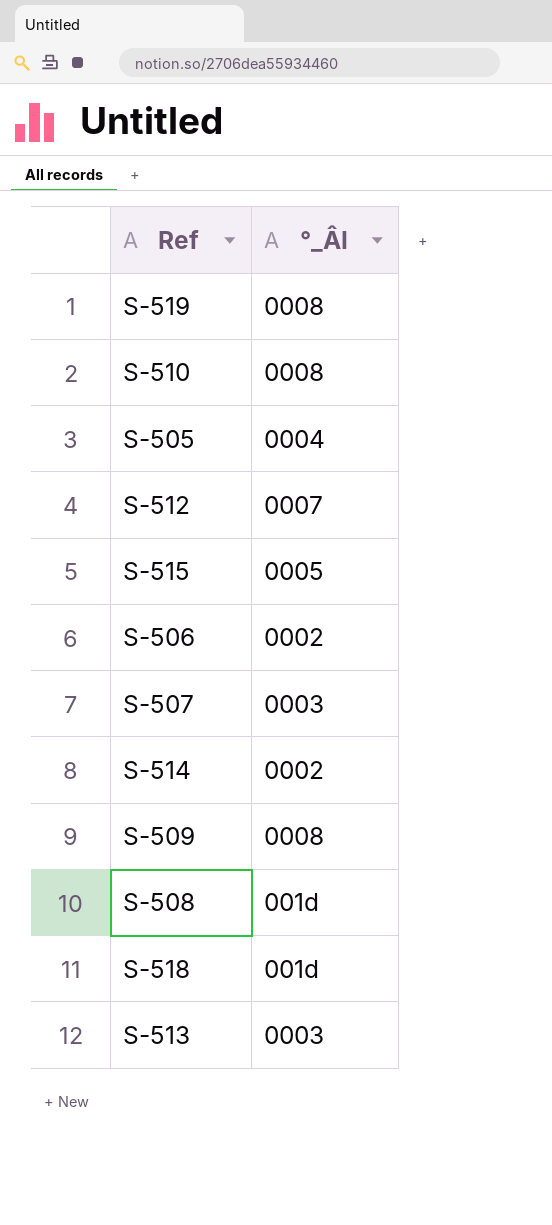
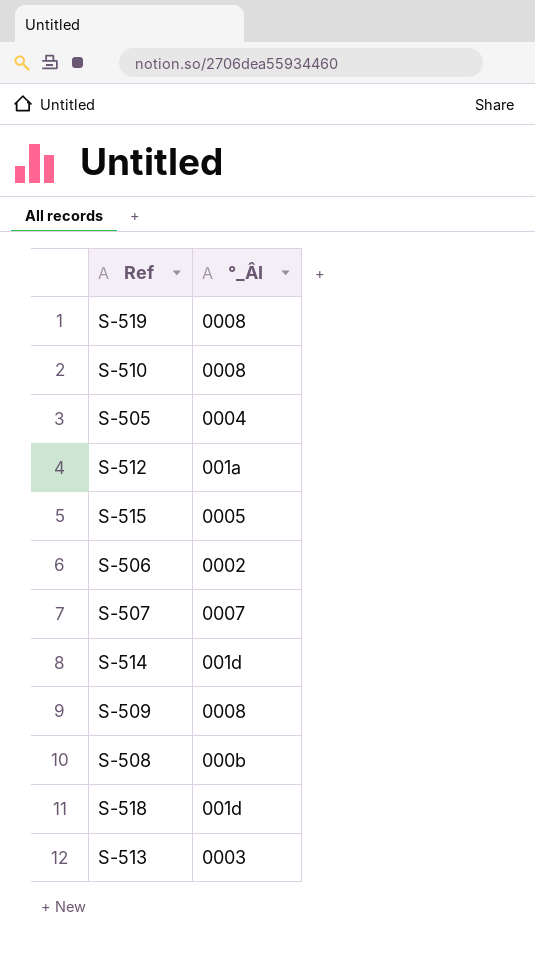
S-512 | °_ÂI: 0007 -> 001a
S-507 | °_ÂI: 0003 -> 0007
S-514 | °_ÂI: 0002 -> 001d
S-508 | °_ÂI: 001d -> 000b

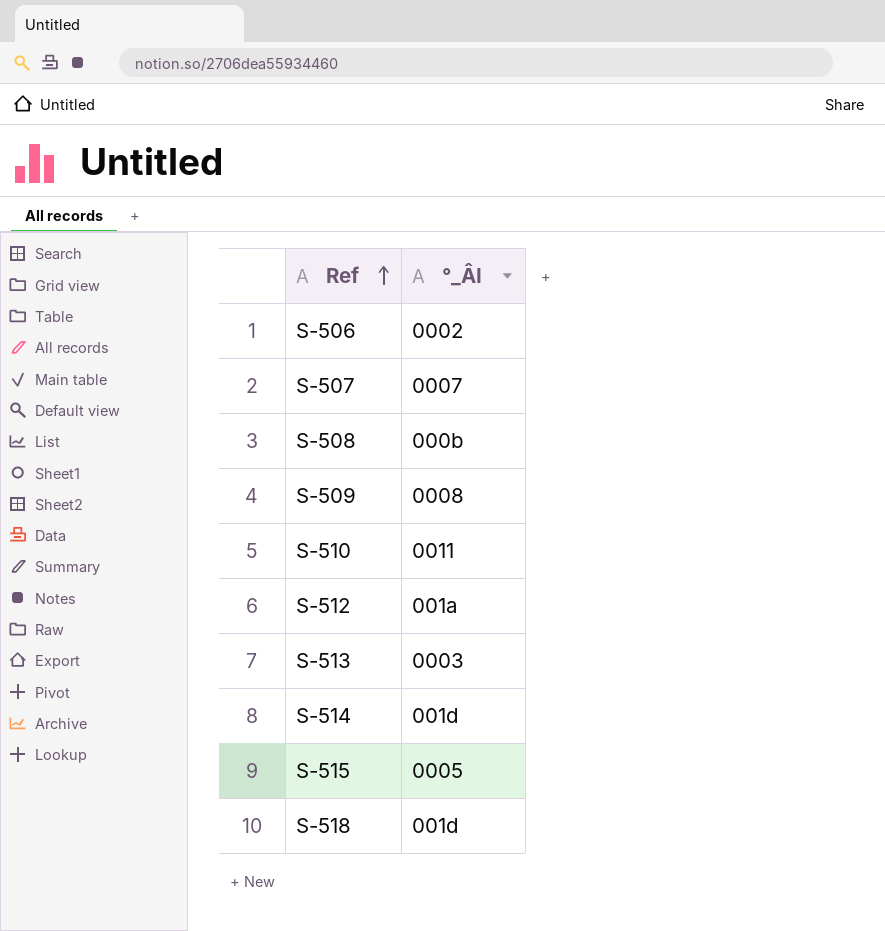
row order: none -> Ref ascending
row S-519: 0008 -> none
row S-505: 0004 -> none
S-510 | °_ÂI: 0008 -> 0011

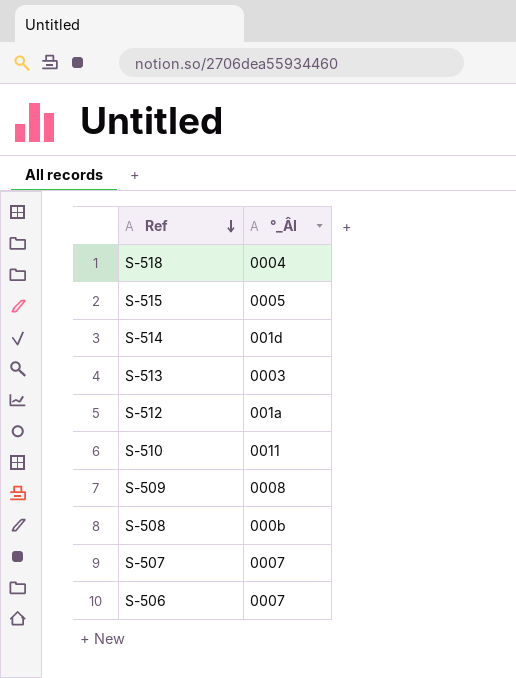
row order: Ref ascending -> Ref descending
S-518 | °_ÂI: 001d -> 0004
S-506 | °_ÂI: 0002 -> 0007

